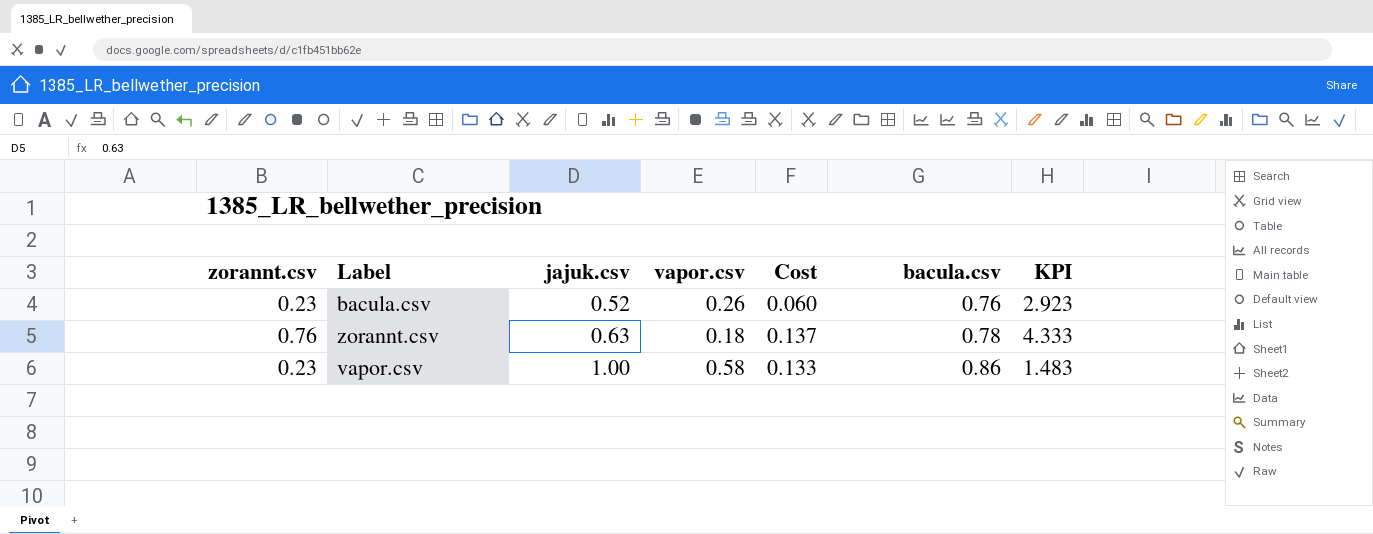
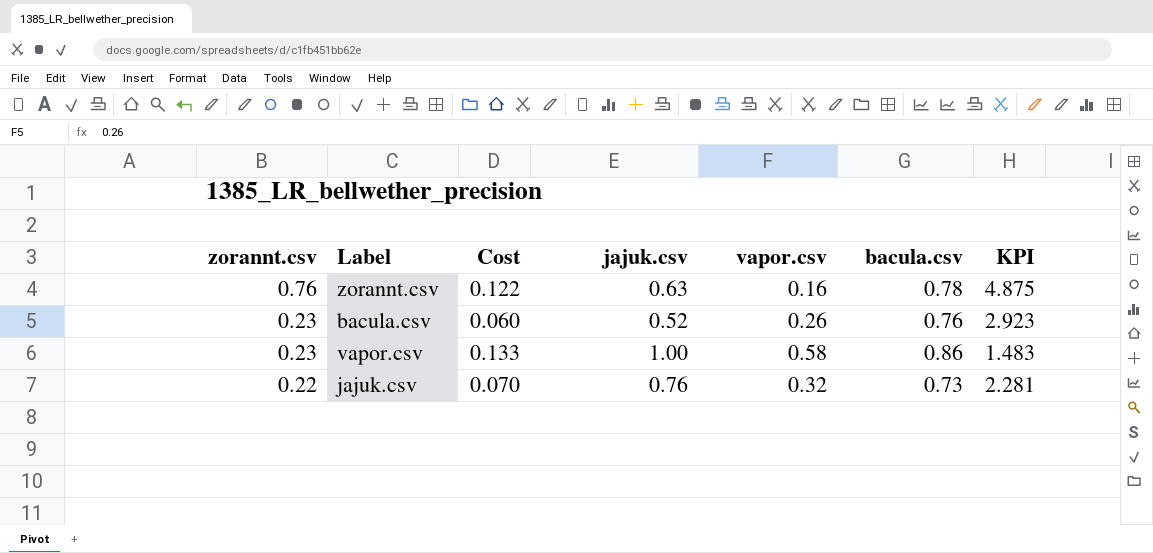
row order: jajuk.csv ascending -> zorannt.csv descending
column Cost | position: 5 -> 3
zorannt.csv | Cost: 0.137 -> 0.122
zorannt.csv | vapor.csv: 0.18 -> 0.16
zorannt.csv | KPI: 4.333 -> 4.875
row jajuk.csv: none -> 0.22 | 0.070 | 0.76 | 0.32 | 0.73 | 2.281

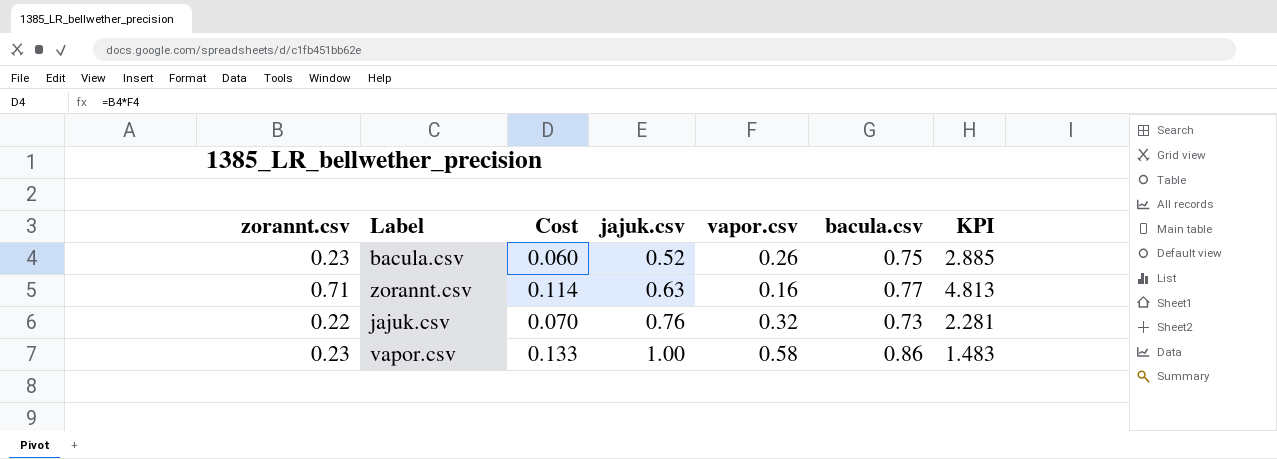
row order: zorannt.csv descending -> jajuk.csv ascending
bacula.csv | bacula.csv: 0.76 -> 0.75
bacula.csv | KPI: 2.923 -> 2.885
zorannt.csv | zorannt.csv: 0.76 -> 0.71
zorannt.csv | Cost: 0.122 -> 0.114
zorannt.csv | bacula.csv: 0.78 -> 0.77
zorannt.csv | KPI: 4.875 -> 4.813

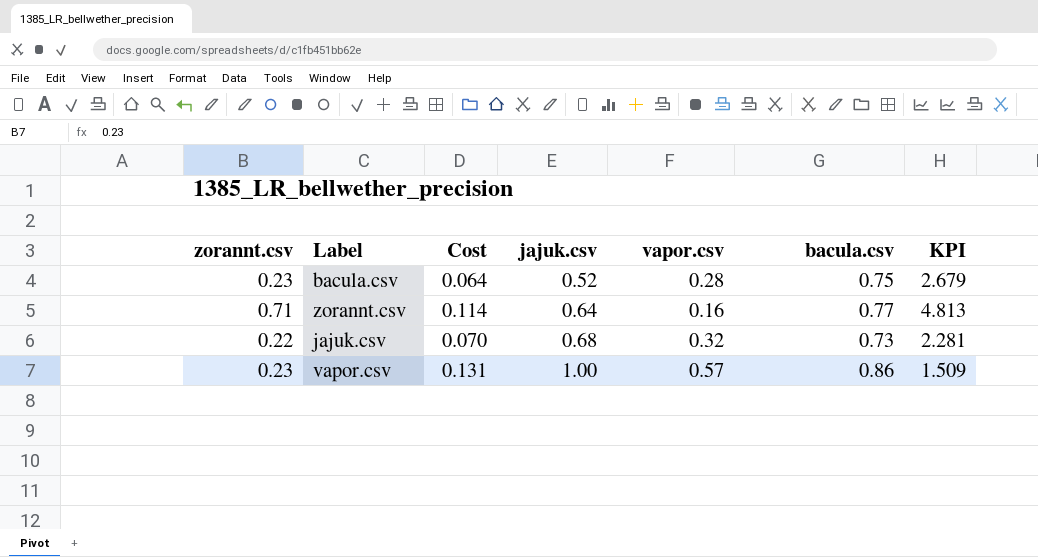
bacula.csv | Cost: 0.060 -> 0.064
bacula.csv | vapor.csv: 0.26 -> 0.28
bacula.csv | KPI: 2.885 -> 2.679
zorannt.csv | jajuk.csv: 0.63 -> 0.64
jajuk.csv | jajuk.csv: 0.76 -> 0.68
vapor.csv | Cost: 0.133 -> 0.131
vapor.csv | vapor.csv: 0.58 -> 0.57
vapor.csv | KPI: 1.483 -> 1.509

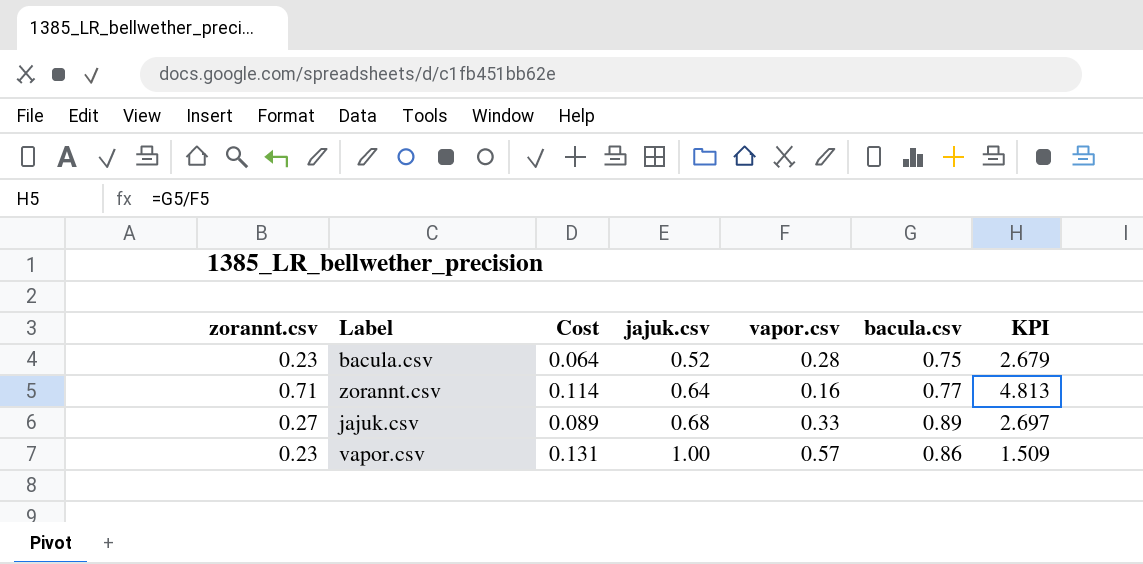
jajuk.csv | zorannt.csv: 0.22 -> 0.27
jajuk.csv | Cost: 0.070 -> 0.089
jajuk.csv | vapor.csv: 0.32 -> 0.33
jajuk.csv | bacula.csv: 0.73 -> 0.89
jajuk.csv | KPI: 2.281 -> 2.697

